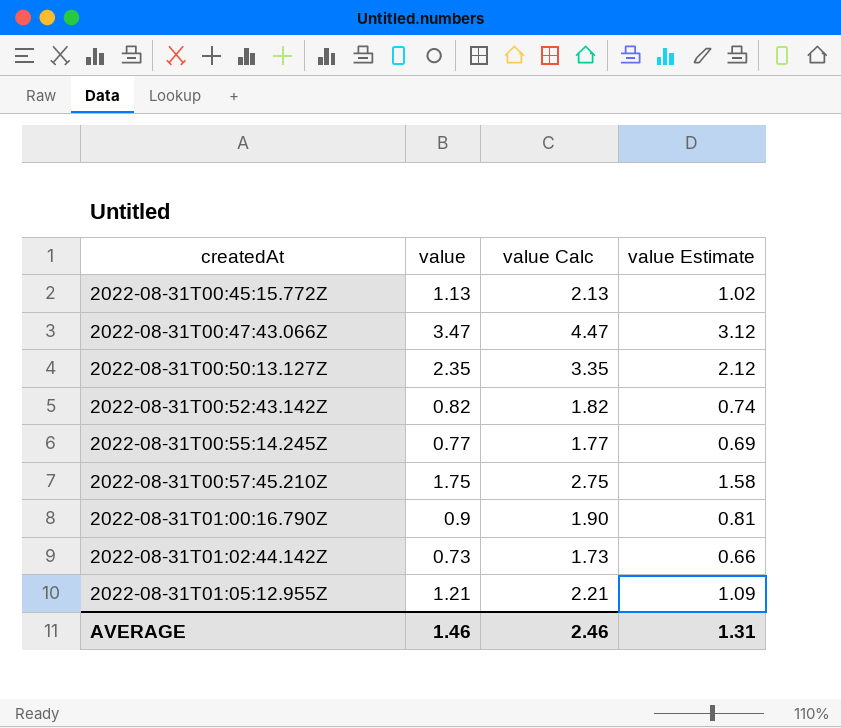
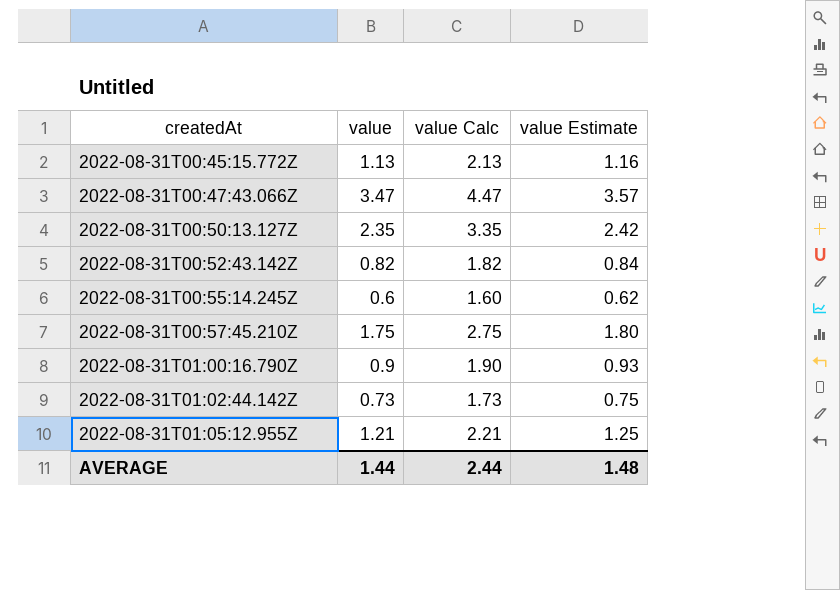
column value Estimate | formula: [value] * 0.9 -> [value] * 1.03
2022-08-31T00:55:14.245Z | value: 0.77 -> 0.6
2022-08-31T00:55:14.245Z | value Calc: 1.77 -> 1.60
AVERAGE | value: 1.46 -> 1.44
AVERAGE | value Calc: 2.46 -> 2.44
AVERAGE | value Estimate: 1.31 -> 1.48

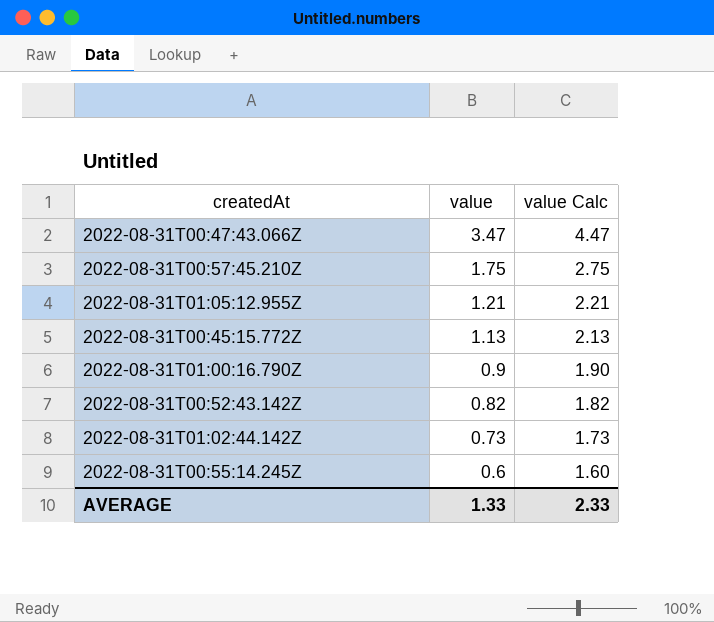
row order: createdAt ascending -> value descending
column value Estimate | formula: [value] * 1.03 -> none
row 2022-08-31T00:50:13.127Z: 2.35 | 3.35 | 2.42 -> none
AVERAGE | value: 1.44 -> 1.33
AVERAGE | value Calc: 2.44 -> 2.33

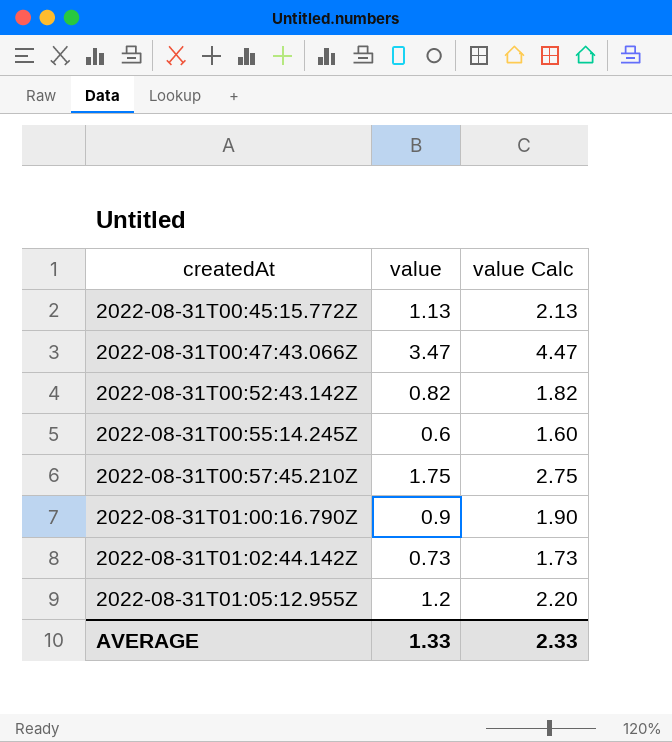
row order: value descending -> createdAt ascending
2022-08-31T01:05:12.955Z | value: 1.21 -> 1.2
2022-08-31T01:05:12.955Z | value Calc: 2.21 -> 2.20

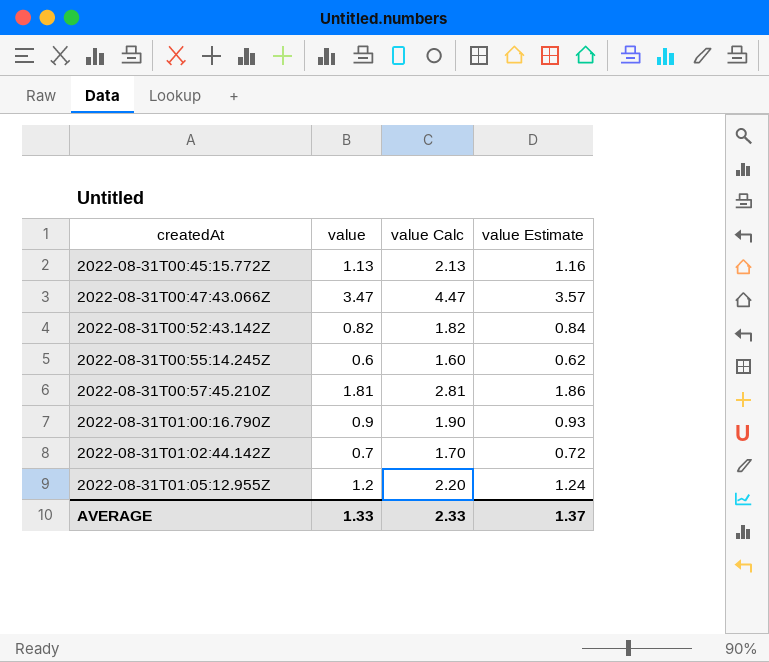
column value Estimate | formula: none -> [value] * 1.03
2022-08-31T00:57:45.210Z | value: 1.75 -> 1.81
2022-08-31T00:57:45.210Z | value Calc: 2.75 -> 2.81
2022-08-31T01:02:44.142Z | value: 0.73 -> 0.7
2022-08-31T01:02:44.142Z | value Calc: 1.73 -> 1.70

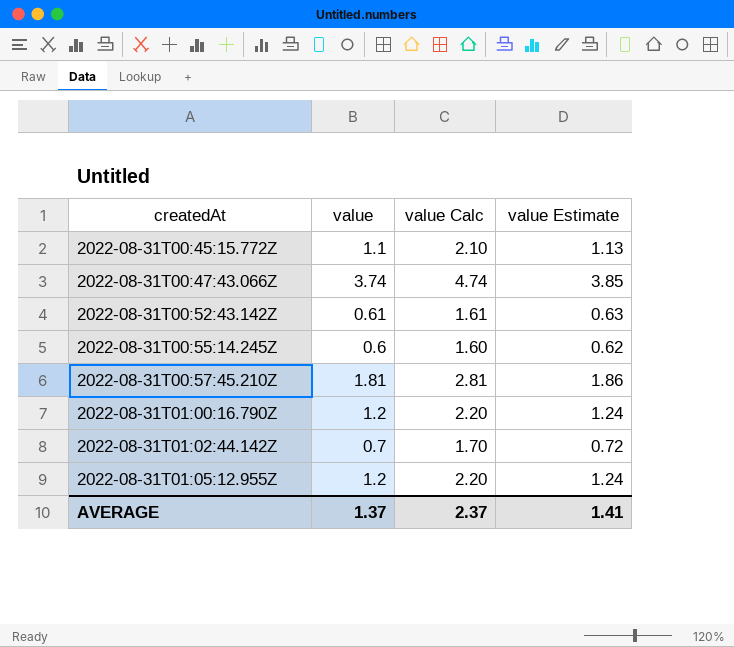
2022-08-31T00:45:15.772Z | value: 1.13 -> 1.1
2022-08-31T00:45:15.772Z | value Calc: 2.13 -> 2.10
2022-08-31T00:45:15.772Z | value Estimate: 1.16 -> 1.13
2022-08-31T00:47:43.066Z | value: 3.47 -> 3.74
2022-08-31T00:47:43.066Z | value Calc: 4.47 -> 4.74
2022-08-31T00:47:43.066Z | value Estimate: 3.57 -> 3.85
2022-08-31T00:52:43.142Z | value: 0.82 -> 0.61
2022-08-31T00:52:43.142Z | value Calc: 1.82 -> 1.61
2022-08-31T00:52:43.142Z | value Estimate: 0.84 -> 0.63
2022-08-31T01:00:16.790Z | value: 0.9 -> 1.2
2022-08-31T01:00:16.790Z | value Calc: 1.90 -> 2.20
2022-08-31T01:00:16.790Z | value Estimate: 0.93 -> 1.24
AVERAGE | value: 1.33 -> 1.37
AVERAGE | value Calc: 2.33 -> 2.37
AVERAGE | value Estimate: 1.37 -> 1.41

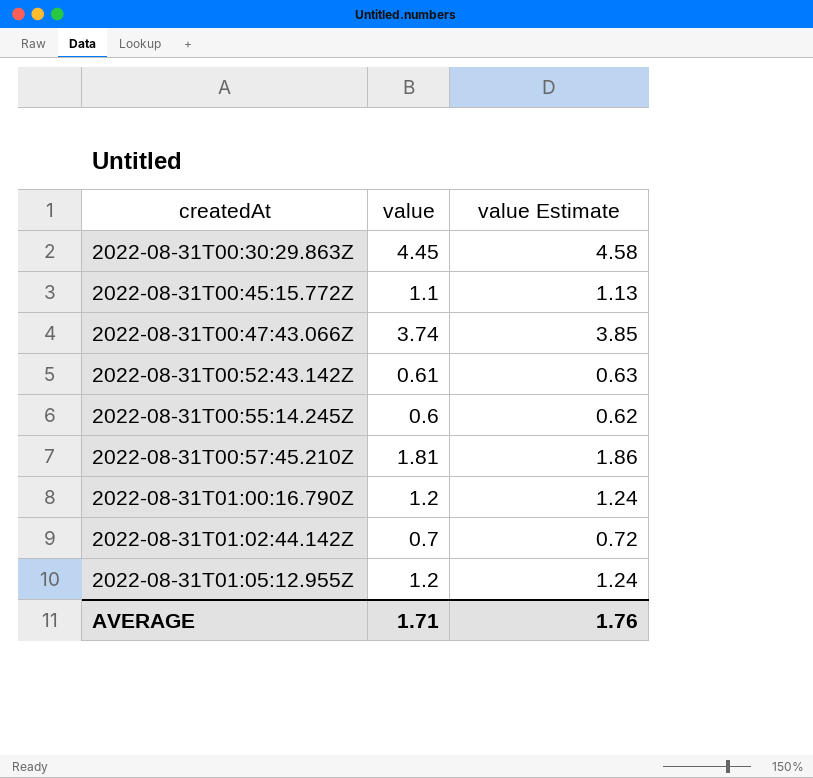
column value Calc | formula: [value] + 1 -> none
row 2022-08-31T00:30:29.863Z: none -> 4.45 | 4.58
AVERAGE | value: 1.37 -> 1.71
AVERAGE | value Estimate: 1.41 -> 1.76

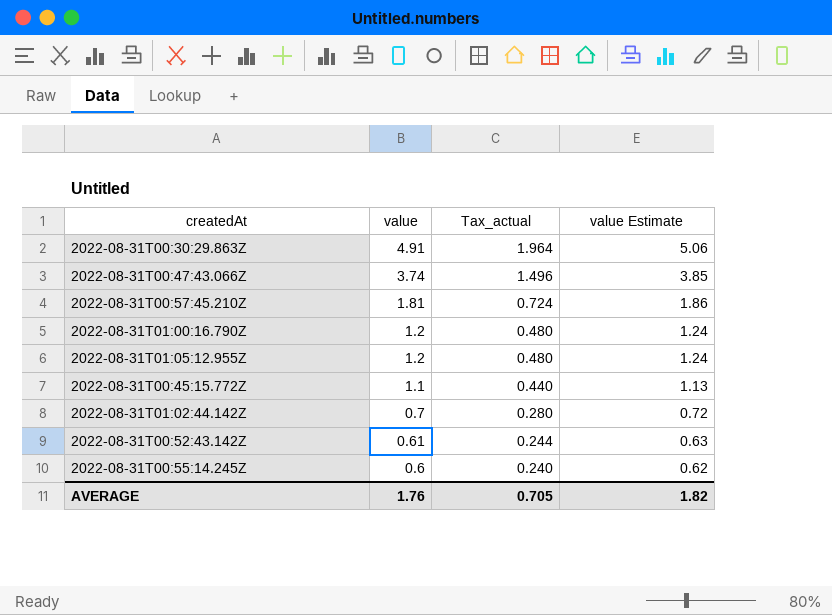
row order: createdAt ascending -> value descending
column Tax_actual | formula: none -> [value] * 0.4
2022-08-31T00:30:29.863Z | value: 4.45 -> 4.91
2022-08-31T00:30:29.863Z | value Estimate: 4.58 -> 5.06
AVERAGE | value: 1.71 -> 1.76
AVERAGE | value Estimate: 1.76 -> 1.82

